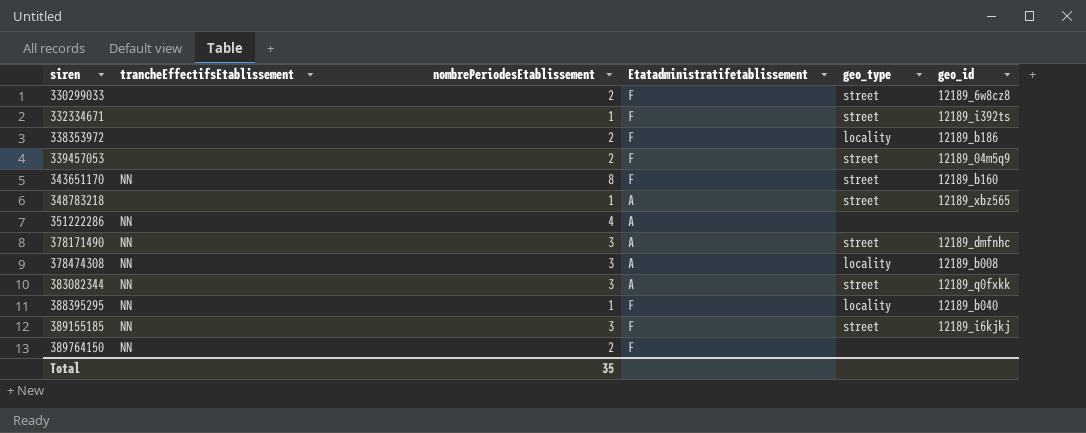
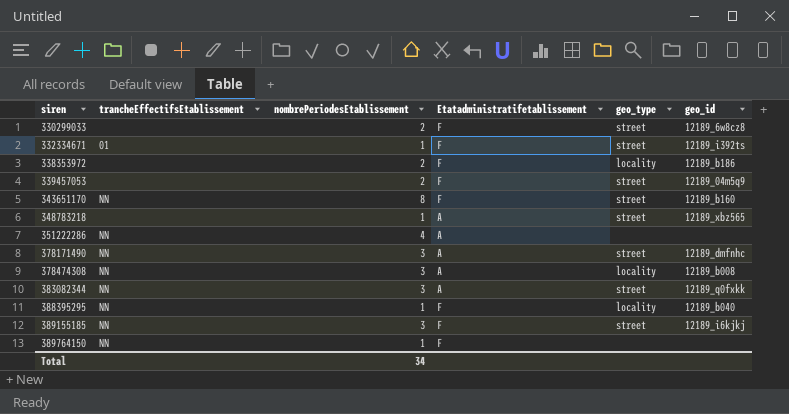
332334671 | trancheEffectifsEtablissement: none -> 01
389764150 | nombrePeriodesEtablissement: 2 -> 1
Total | nombrePeriodesEtablissement: 35 -> 34

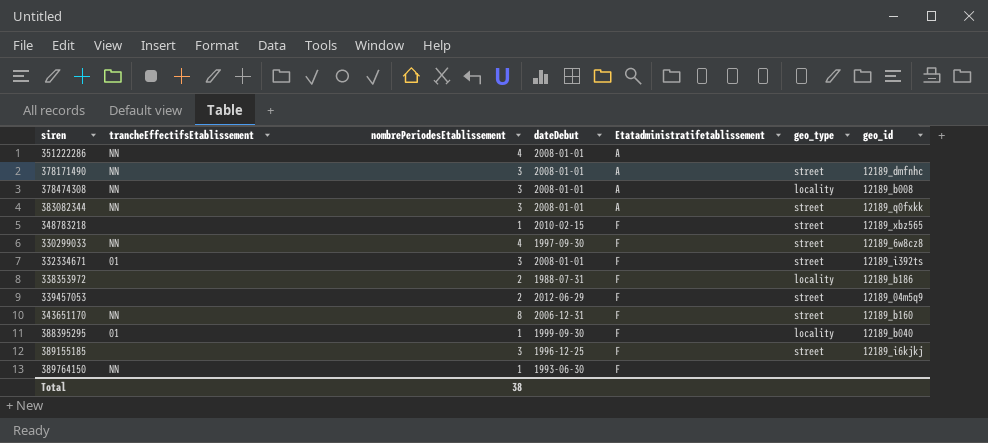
row order: siren ascending -> Etatadministratifetablissement ascending
column dateDebut | position: none -> 4
348783218 | Etatadministratifetablissement: A -> F
330299033 | trancheEffectifsEtablissement: none -> NN
330299033 | nombrePeriodesEtablissement: 2 -> 4
332334671 | nombrePeriodesEtablissement: 1 -> 3
388395295 | trancheEffectifsEtablissement: NN -> 01
389155185 | trancheEffectifsEtablissement: NN -> none
Total | nombrePeriodesEtablissement: 34 -> 38

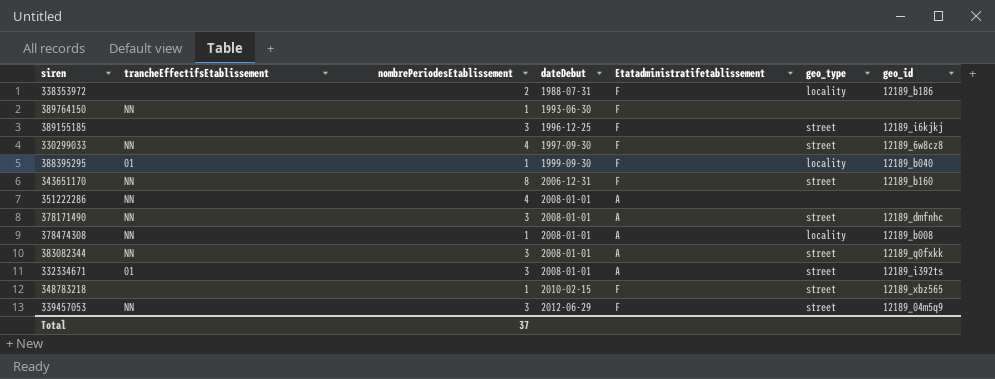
row order: Etatadministratifetablissement ascending -> dateDebut ascending
378474308 | nombrePeriodesEtablissement: 3 -> 1
332334671 | Etatadministratifetablissement: F -> A
339457053 | trancheEffectifsEtablissement: none -> NN
339457053 | nombrePeriodesEtablissement: 2 -> 3
Total | nombrePeriodesEtablissement: 38 -> 37

